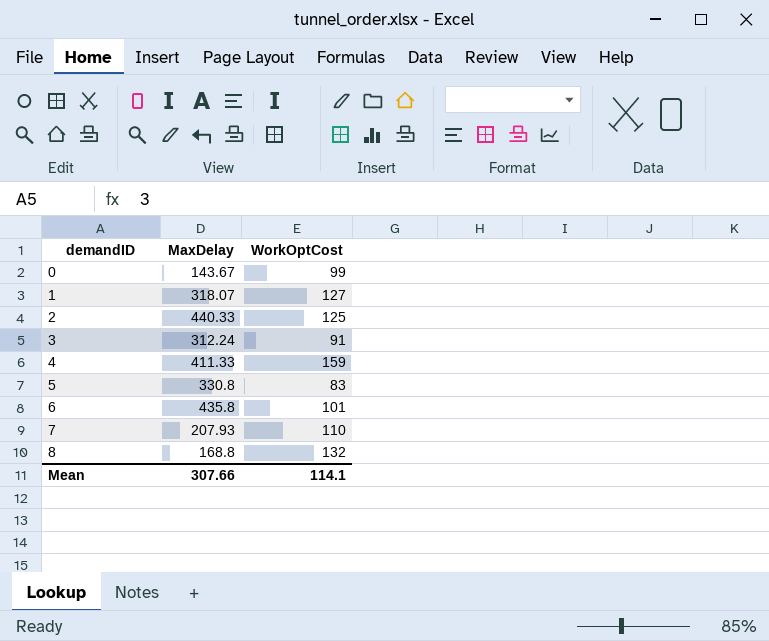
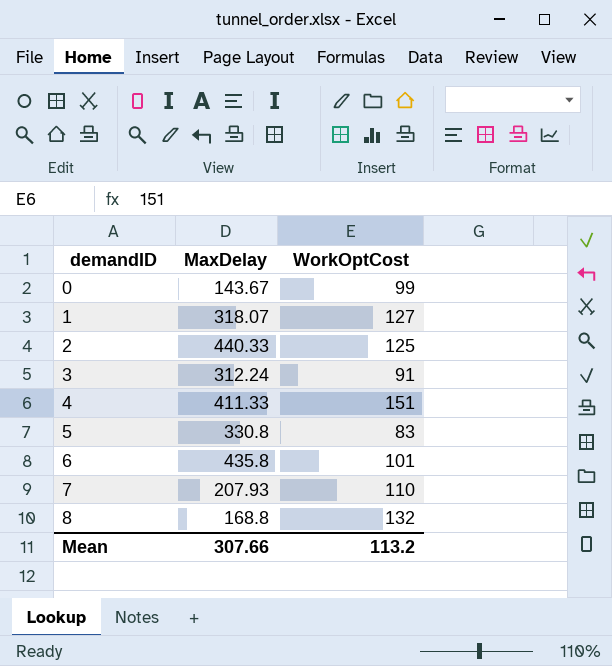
4 | WorkOptCost: 159 -> 151
Mean | WorkOptCost: 114.1 -> 113.2

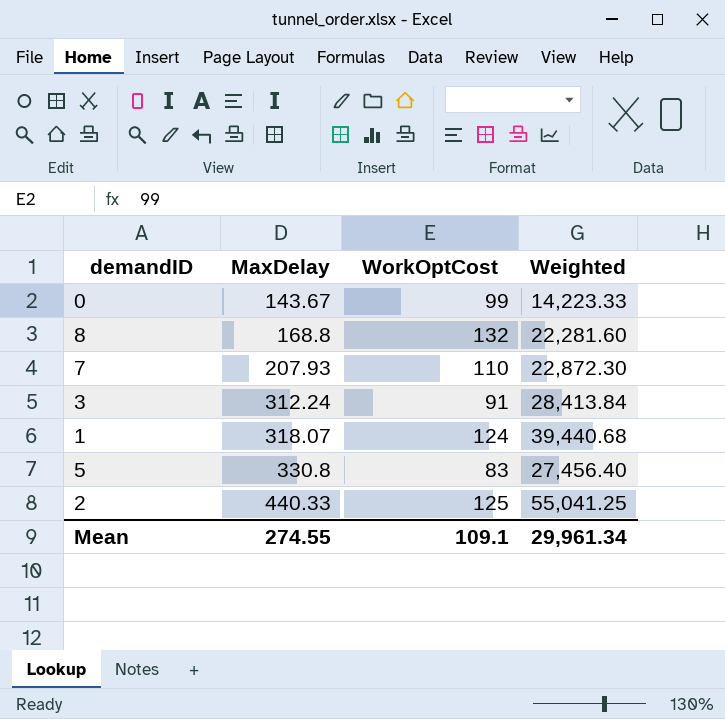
row order: demandID ascending -> MaxDelay ascending
column Weighted | formula: none -> [MaxDelay] * [WorkOptCost]
row 4: 411.33 | 151 -> none
row 6: 435.8 | 101 -> none
1 | WorkOptCost: 127 -> 124
Mean | MaxDelay: 307.66 -> 274.55
Mean | WorkOptCost: 113.2 -> 109.1

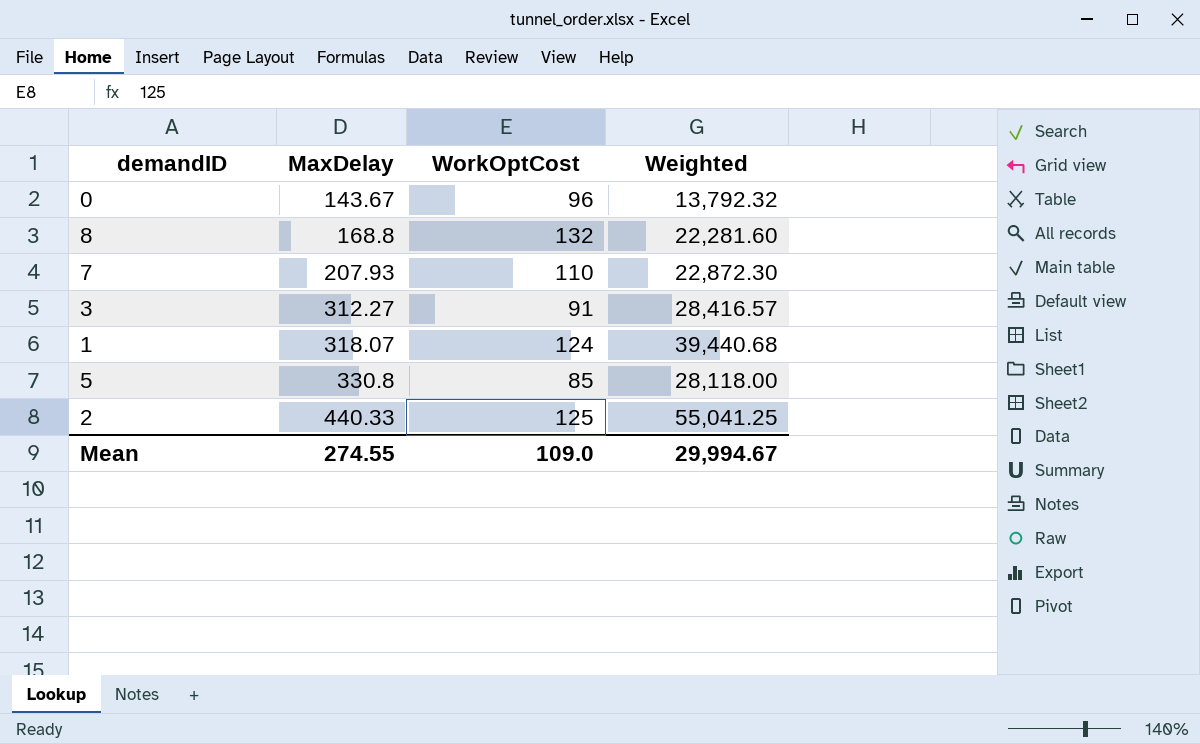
0 | WorkOptCost: 99 -> 96
0 | Weighted: 14,223.33 -> 13,792.32
3 | MaxDelay: 312.24 -> 312.27
3 | Weighted: 28,413.84 -> 28,416.57
5 | WorkOptCost: 83 -> 85
5 | Weighted: 27,456.40 -> 28,118.00
Mean | WorkOptCost: 109.1 -> 109.0
Mean | Weighted: 29,961.34 -> 29,994.67

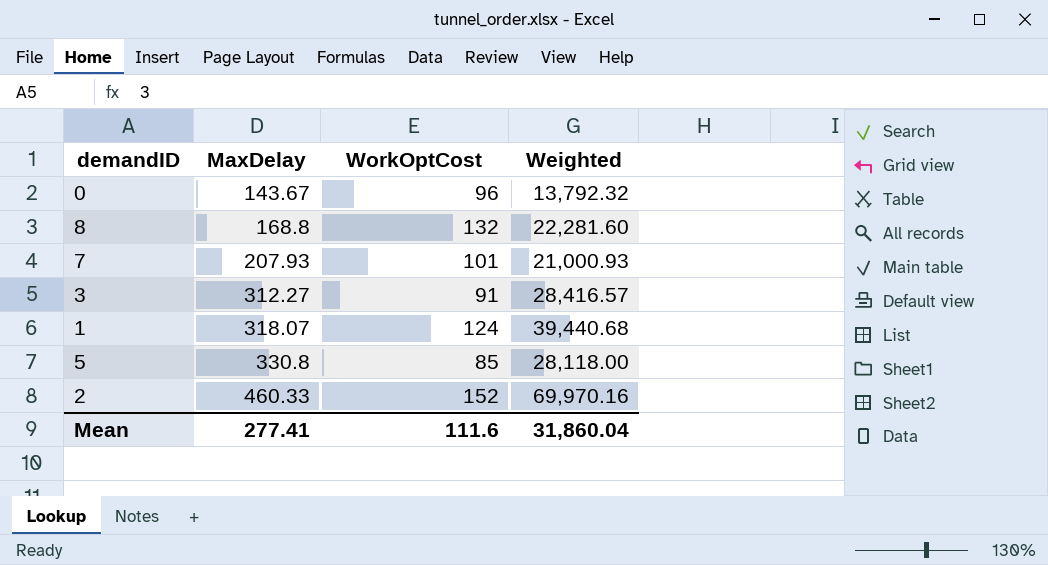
7 | WorkOptCost: 110 -> 101
7 | Weighted: 22,872.30 -> 21,000.93
2 | MaxDelay: 440.33 -> 460.33
2 | WorkOptCost: 125 -> 152
2 | Weighted: 55,041.25 -> 69,970.16
Mean | MaxDelay: 274.55 -> 277.41
Mean | WorkOptCost: 109.0 -> 111.6
Mean | Weighted: 29,994.67 -> 31,860.04

